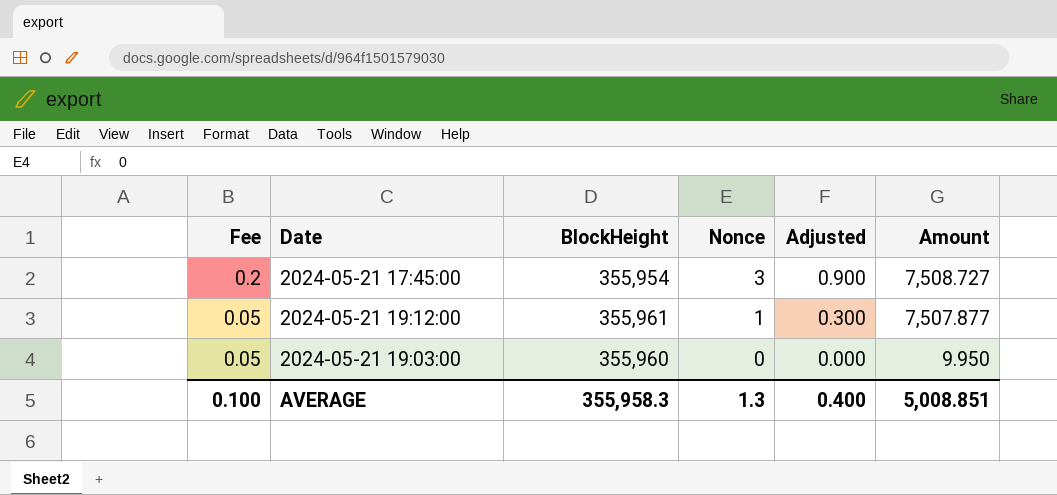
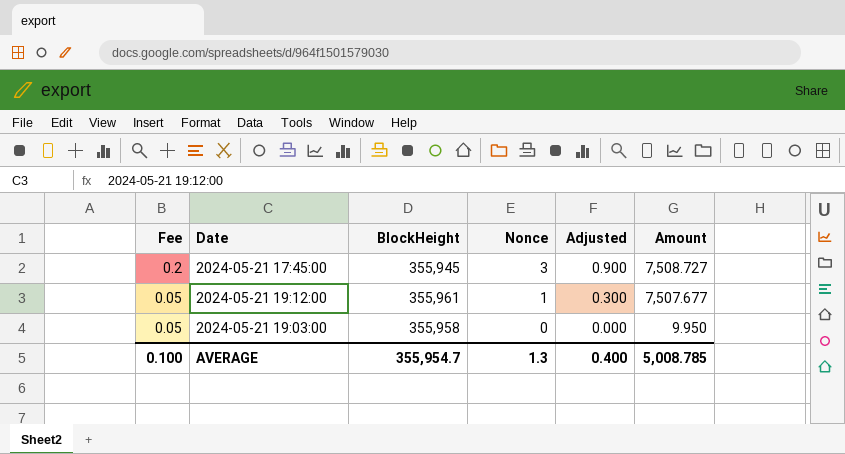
2024-05-21 17:45:00 | BlockHeight: 355,954 -> 355,945
2024-05-21 19:12:00 | Amount: 7,507.877 -> 7,507.677
2024-05-21 19:03:00 | BlockHeight: 355,960 -> 355,958
AVERAGE | BlockHeight: 355,958.3 -> 355,954.7
AVERAGE | Amount: 5,008.851 -> 5,008.785

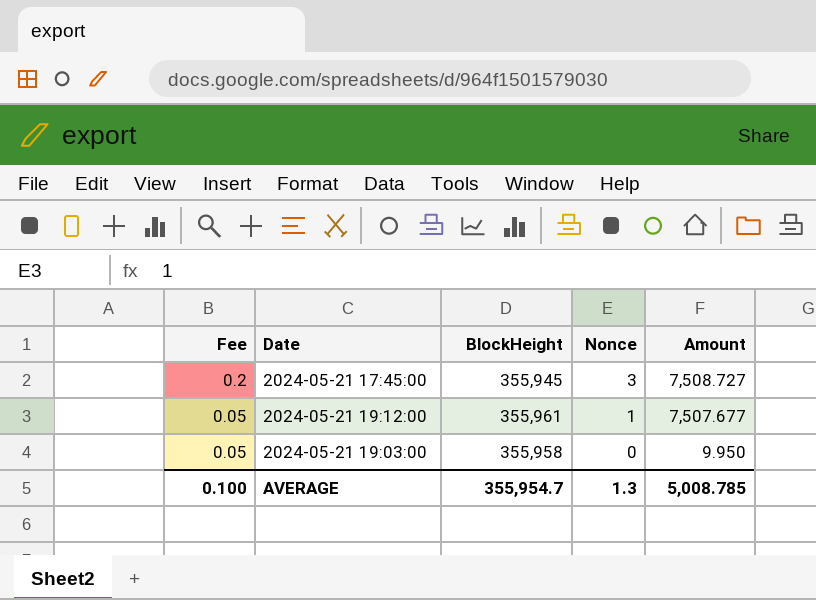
column Adjusted | formula: [Nonce] * 0.3 -> none

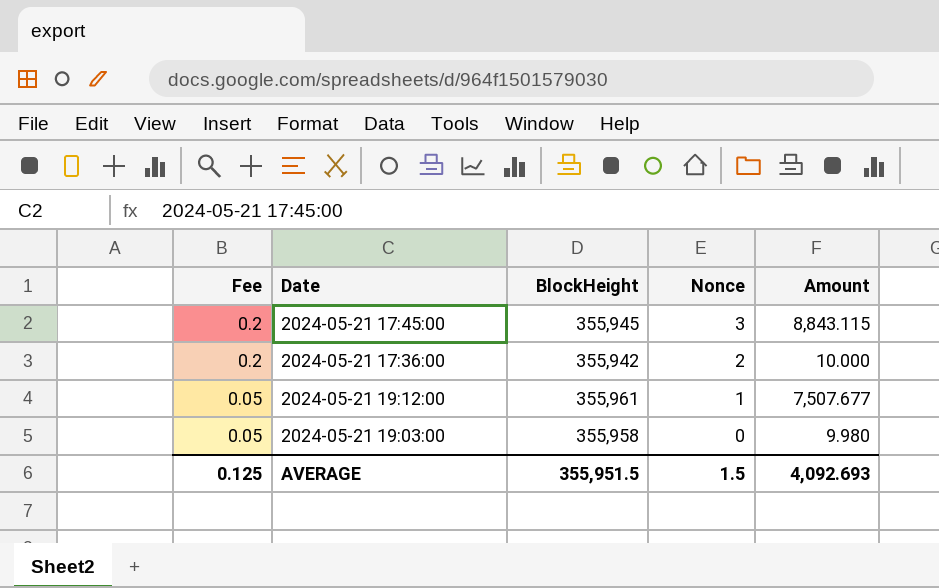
2024-05-21 17:45:00 | Amount: 7,508.727 -> 8,843.115
row 2024-05-21 17:36:00: none -> 0.2 | 355,942 | 2 | 10.000
2024-05-21 19:03:00 | Amount: 9.950 -> 9.980
AVERAGE | Fee: 0.100 -> 0.125
AVERAGE | BlockHeight: 355,954.7 -> 355,951.5
AVERAGE | Nonce: 1.3 -> 1.5
AVERAGE | Amount: 5,008.785 -> 4,092.693

